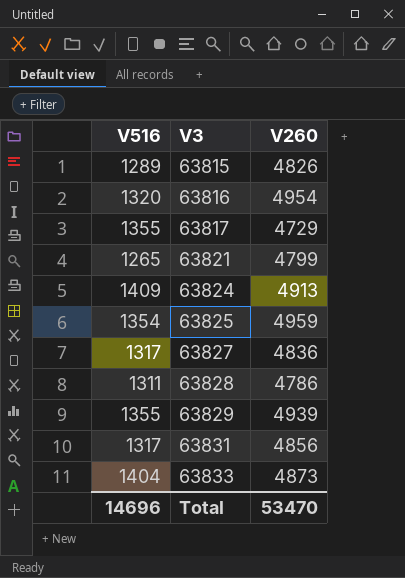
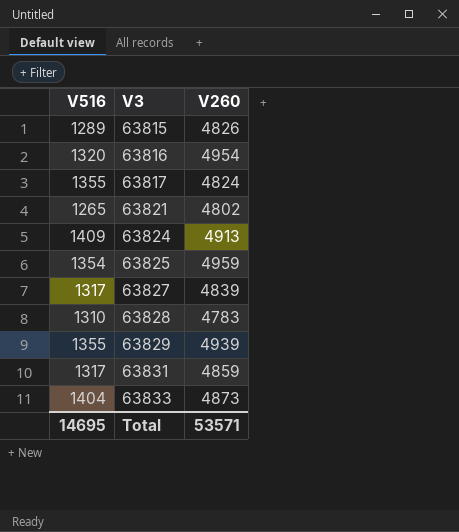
63817 | V260: 4729 -> 4824
63821 | V260: 4799 -> 4802
63827 | V260: 4836 -> 4839
63828 | V516: 1311 -> 1310
63828 | V260: 4786 -> 4783
63831 | V260: 4856 -> 4859
Total | V516: 14696 -> 14695
Total | V260: 53470 -> 53571

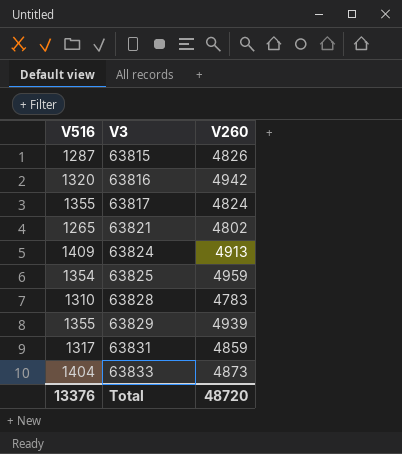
row 63827: 1317 | 4839 -> none
63815 | V516: 1289 -> 1287
63816 | V260: 4954 -> 4942
Total | V516: 14695 -> 13376
Total | V260: 53571 -> 48720

